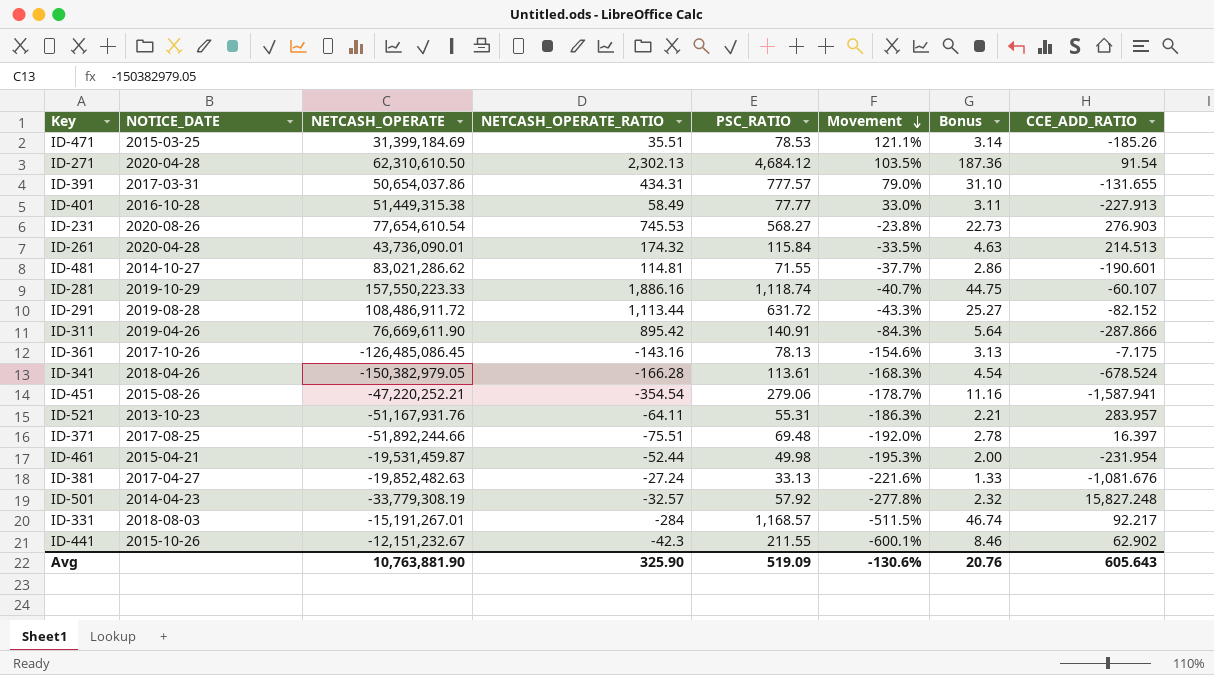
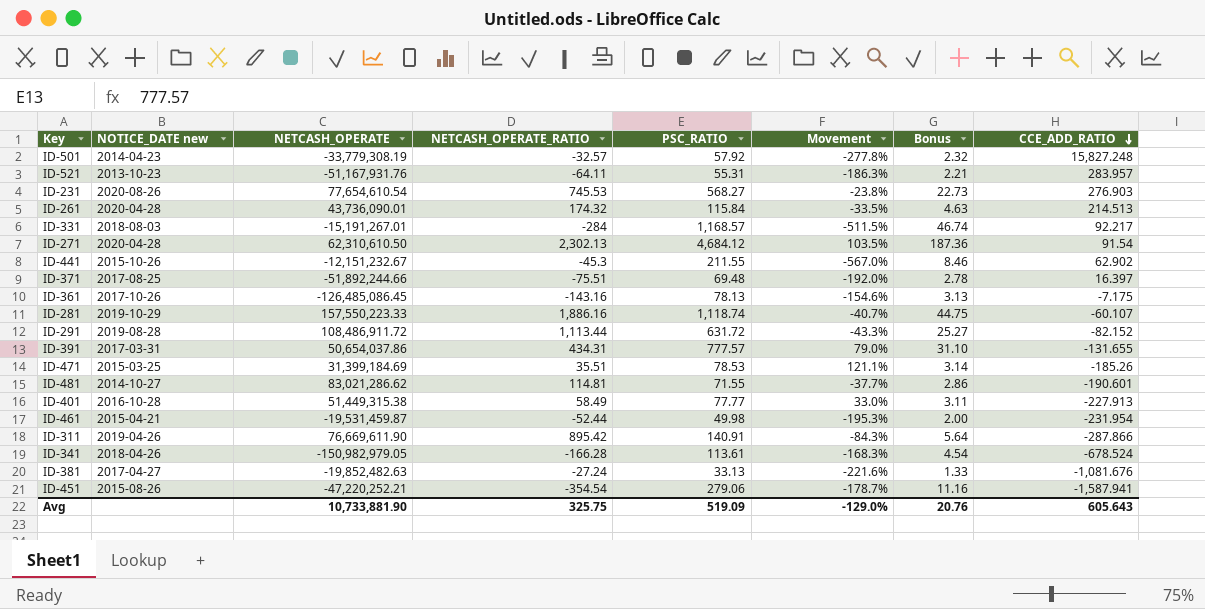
row order: Movement descending -> CCE_ADD_RATIO descending
column name: NOTICE_DATE -> NOTICE_DATE new
ID-441 | NETCASH_OPERATE_RATIO: -42.3 -> -45.3
ID-441 | Movement: -600.1% -> -567.0%
ID-341 | NETCASH_OPERATE: -150,382,979.05 -> -150,982,979.05
Avg | NETCASH_OPERATE: 10,763,881.90 -> 10,733,881.90
Avg | NETCASH_OPERATE_RATIO: 325.90 -> 325.75
Avg | Movement: -130.6% -> -129.0%

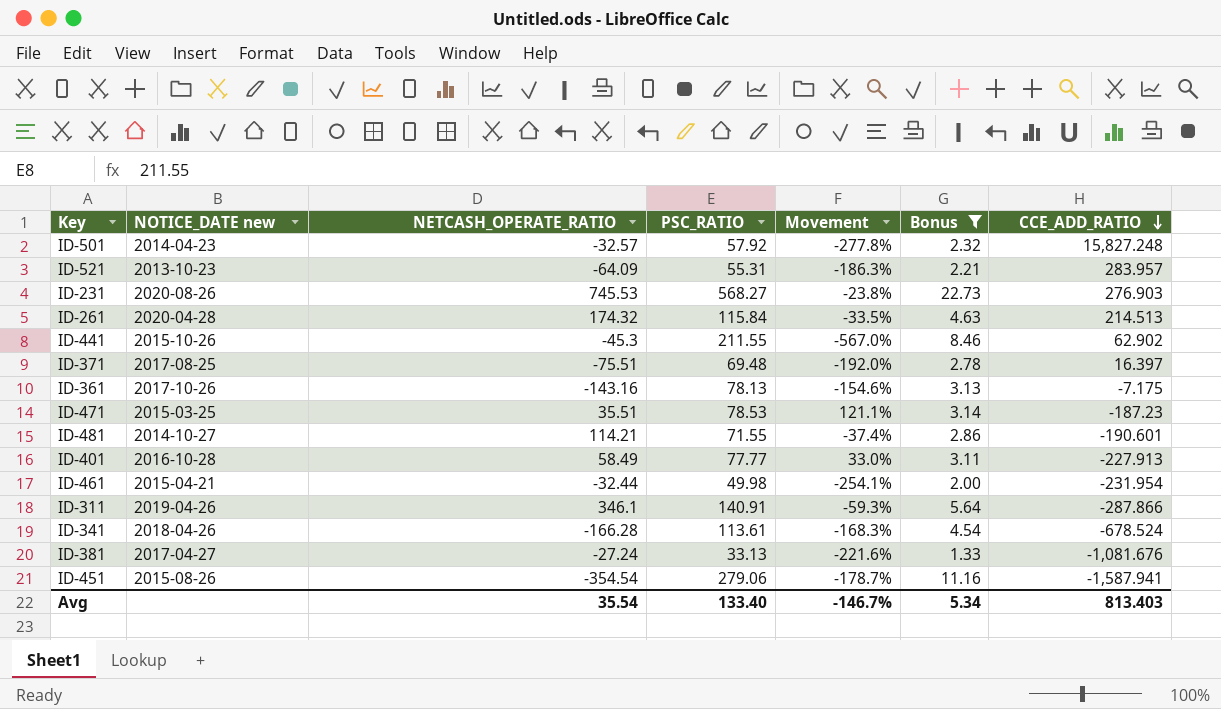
filter: none -> Bonus <= 22.73
column NETCASH_OPERATE | position: 3 -> none
ID-521 | NETCASH_OPERATE_RATIO: -64.11 -> -64.09
ID-471 | CCE_ADD_RATIO: -185.26 -> -187.23
ID-481 | NETCASH_OPERATE_RATIO: 114.81 -> 114.21
ID-481 | Movement: -37.7% -> -37.4%
ID-461 | NETCASH_OPERATE_RATIO: -52.44 -> -32.44
ID-461 | Movement: -195.3% -> -254.1%
ID-311 | NETCASH_OPERATE_RATIO: 895.42 -> 346.1
ID-311 | Movement: -84.3% -> -59.3%
Avg | NETCASH_OPERATE_RATIO: 325.75 -> 35.54
Avg | PSC_RATIO: 519.09 -> 133.40
Avg | Movement: -129.0% -> -146.7%
Avg | Bonus: 20.76 -> 5.34
Avg | CCE_ADD_RATIO: 605.643 -> 813.403

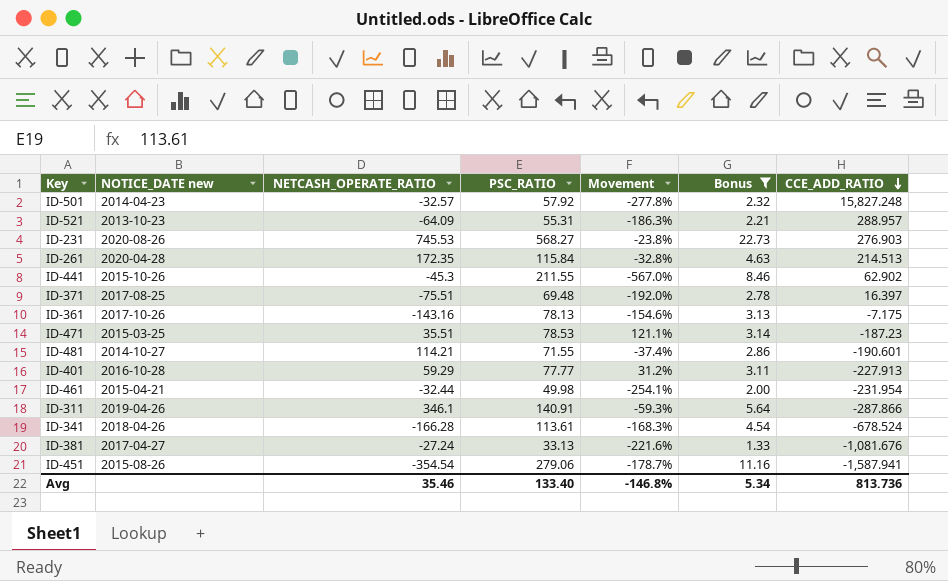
ID-521 | CCE_ADD_RATIO: 283.957 -> 288.957
ID-261 | NETCASH_OPERATE_RATIO: 174.32 -> 172.35
ID-261 | Movement: -33.5% -> -32.8%
ID-401 | NETCASH_OPERATE_RATIO: 58.49 -> 59.29
ID-401 | Movement: 33.0% -> 31.2%
Avg | NETCASH_OPERATE_RATIO: 35.54 -> 35.46
Avg | Movement: -146.7% -> -146.8%
Avg | CCE_ADD_RATIO: 813.403 -> 813.736

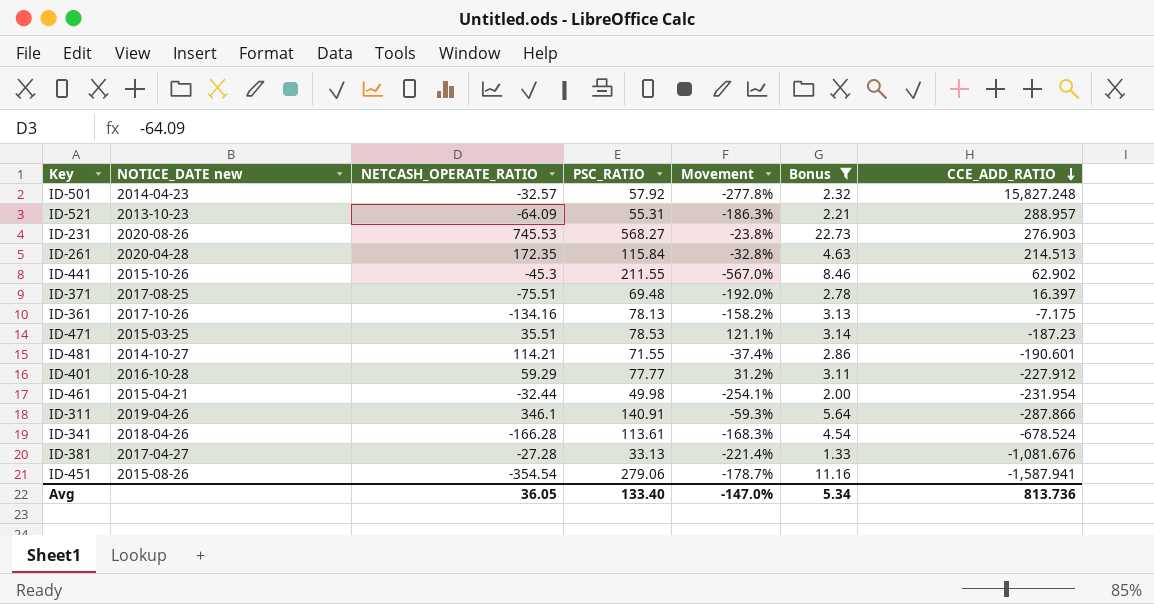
ID-361 | NETCASH_OPERATE_RATIO: -143.16 -> -134.16
ID-361 | Movement: -154.6% -> -158.2%
ID-401 | CCE_ADD_RATIO: -227.913 -> -227.912
ID-381 | NETCASH_OPERATE_RATIO: -27.24 -> -27.28
ID-381 | Movement: -221.6% -> -221.4%
Avg | NETCASH_OPERATE_RATIO: 35.46 -> 36.05
Avg | Movement: -146.8% -> -147.0%

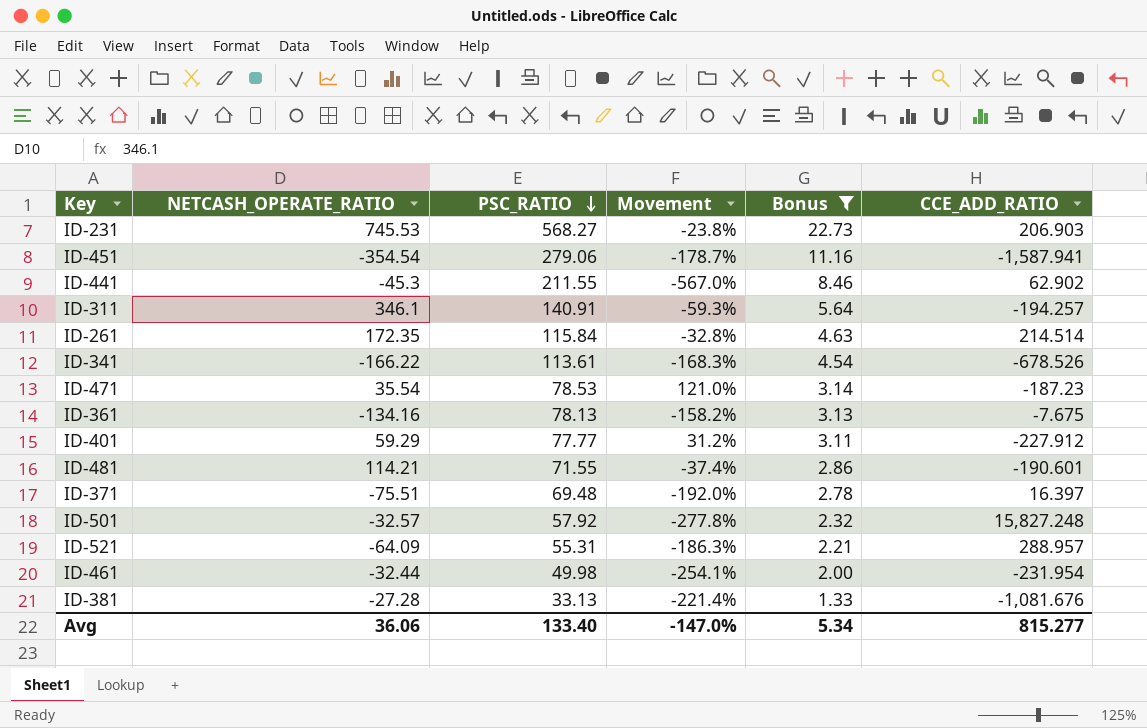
row order: CCE_ADD_RATIO descending -> PSC_RATIO descending
column NOTICE_DATE new | position: 2 -> none
ID-231 | CCE_ADD_RATIO: 276.903 -> 206.903
ID-311 | CCE_ADD_RATIO: -287.866 -> -194.257
ID-261 | CCE_ADD_RATIO: 214.513 -> 214.514
ID-341 | NETCASH_OPERATE_RATIO: -166.28 -> -166.22
ID-341 | CCE_ADD_RATIO: -678.524 -> -678.526
ID-471 | NETCASH_OPERATE_RATIO: 35.51 -> 35.54
ID-471 | Movement: 121.1% -> 121.0%
ID-361 | CCE_ADD_RATIO: -7.175 -> -7.675
Avg | NETCASH_OPERATE_RATIO: 36.05 -> 36.06
Avg | CCE_ADD_RATIO: 813.736 -> 815.277

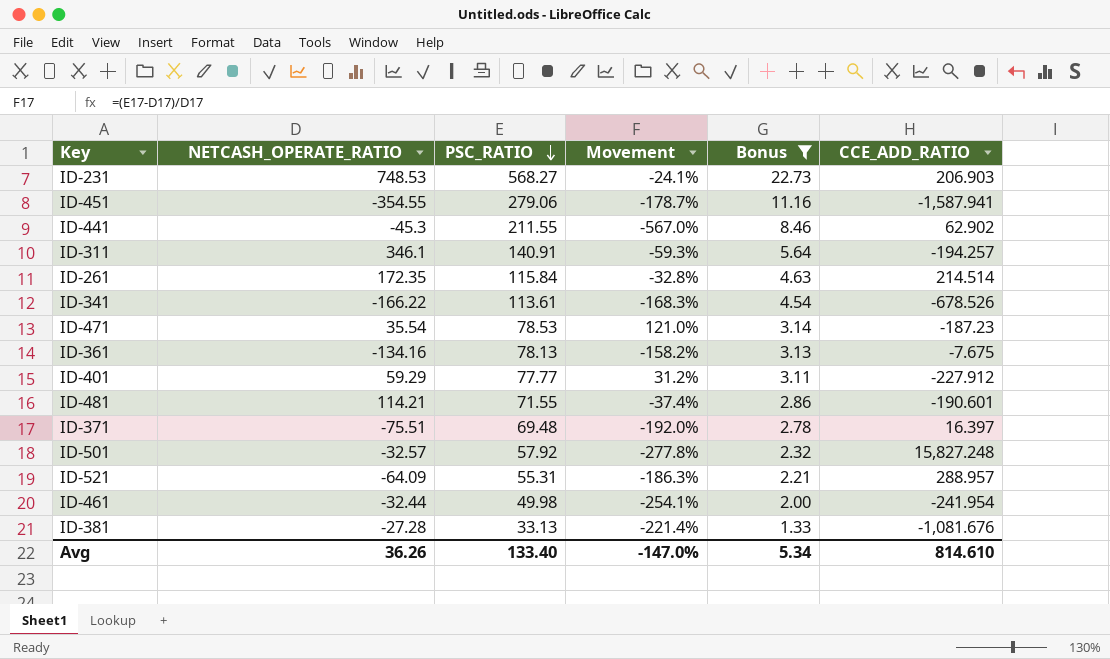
ID-231 | NETCASH_OPERATE_RATIO: 745.53 -> 748.53
ID-231 | Movement: -23.8% -> -24.1%
ID-451 | NETCASH_OPERATE_RATIO: -354.54 -> -354.55
ID-461 | CCE_ADD_RATIO: -231.954 -> -241.954
Avg | NETCASH_OPERATE_RATIO: 36.06 -> 36.26
Avg | CCE_ADD_RATIO: 815.277 -> 814.610

